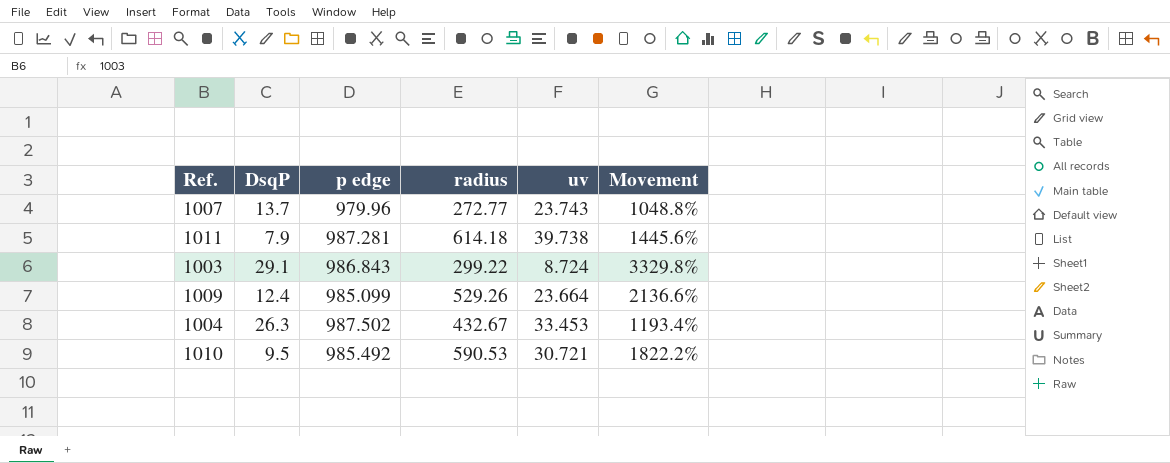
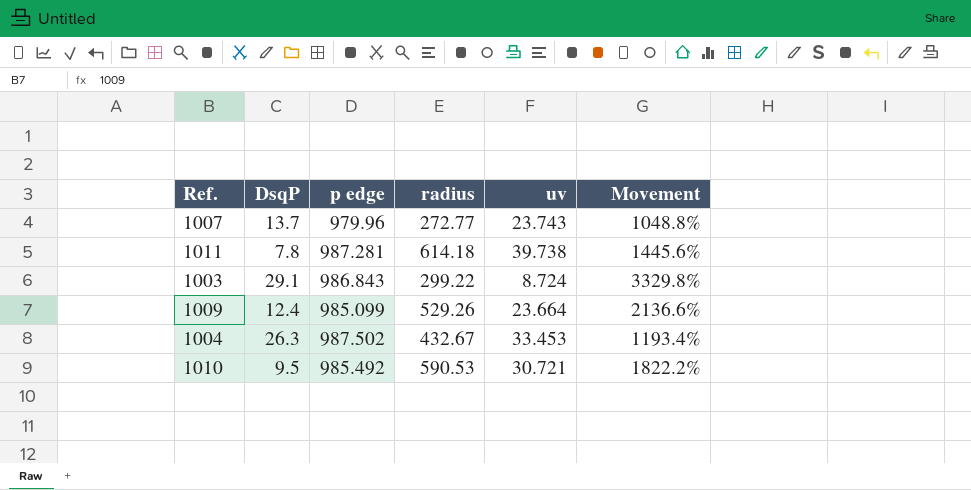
1011 | DsqP: 7.9 -> 7.8

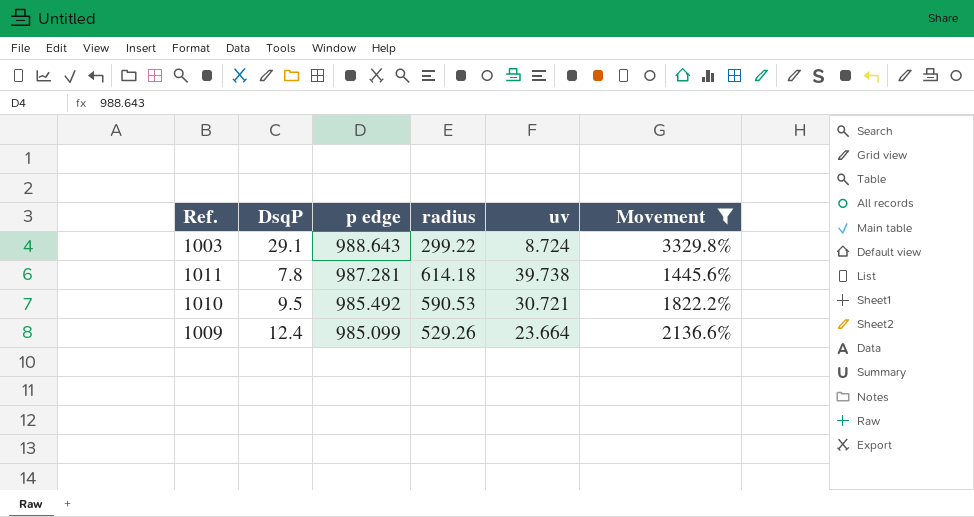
filter: none -> Movement >= 1445.6%
row order: none -> p edge descending
1003 | p edge: 986.843 -> 988.643

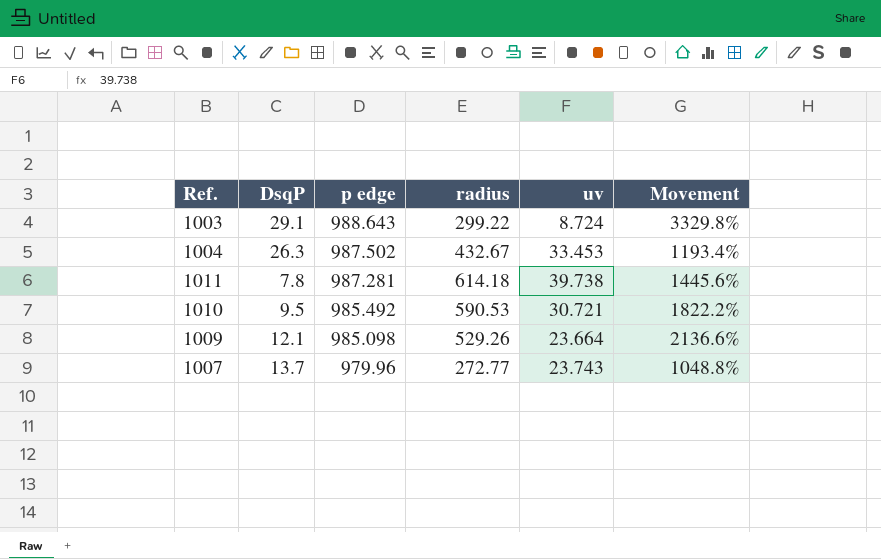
filter: Movement >= 1445.6% -> none
1009 | DsqP: 12.4 -> 12.1
1009 | p edge: 985.099 -> 985.098

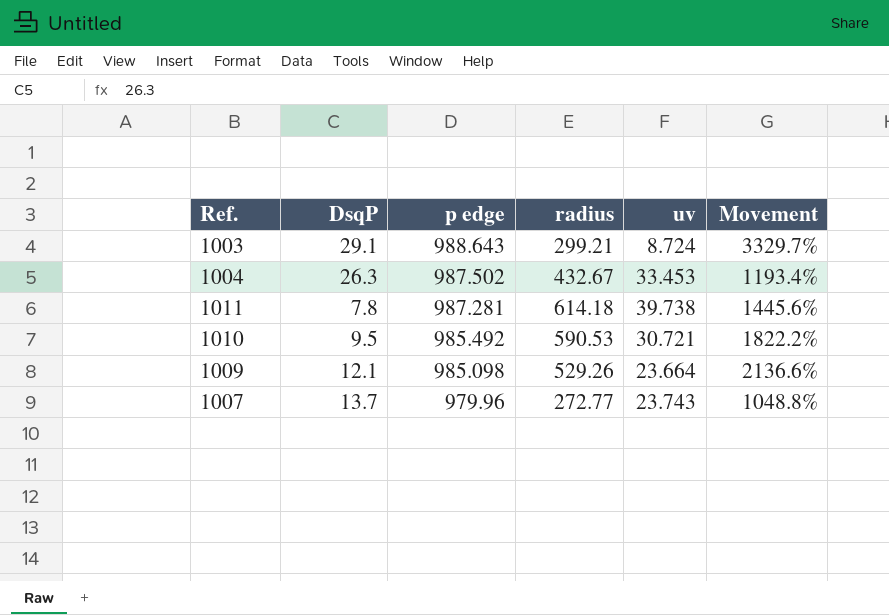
1003 | radius: 299.22 -> 299.21
1003 | Movement: 3329.8% -> 3329.7%

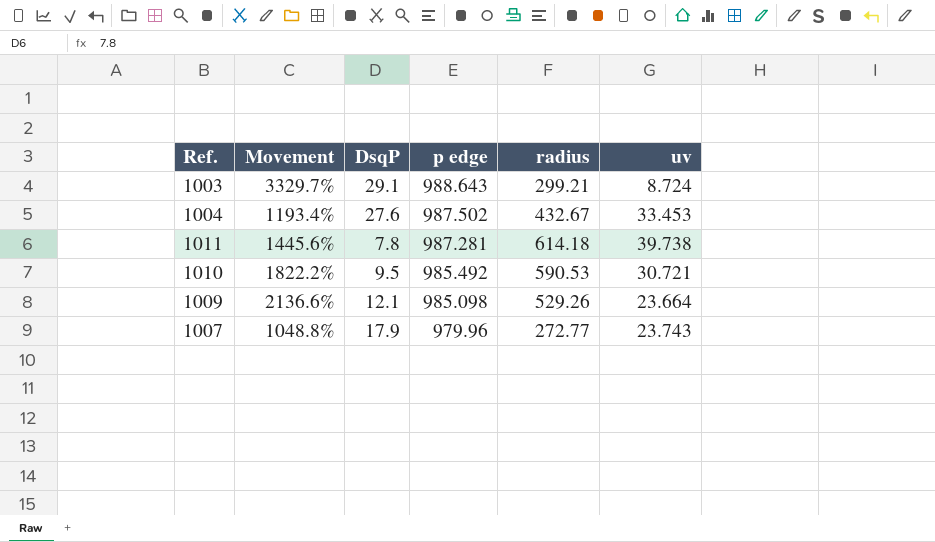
column Movement | position: 6 -> 2
1004 | DsqP: 26.3 -> 27.6
1007 | DsqP: 13.7 -> 17.9

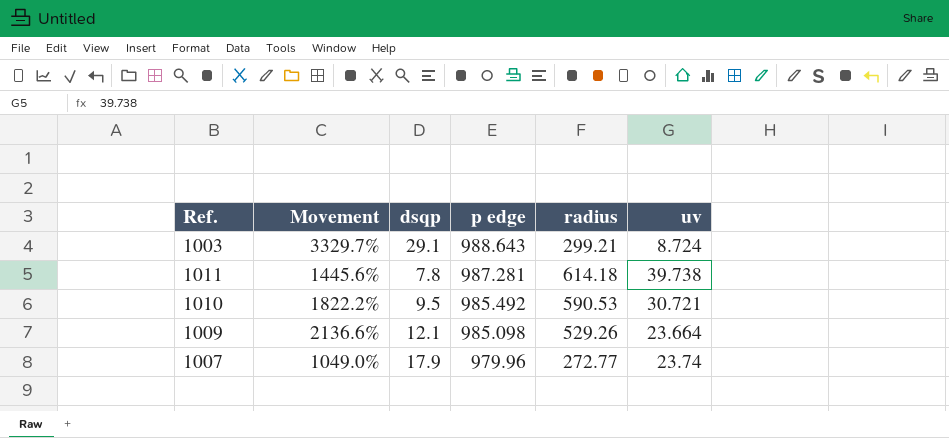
column name: DsqP -> dsqp
row 1004: 1193.4% | 27.6 | 987.502 | 432.67 | 33.453 -> none
1007 | Movement: 1048.8% -> 1049.0%
1007 | uv: 23.743 -> 23.74

